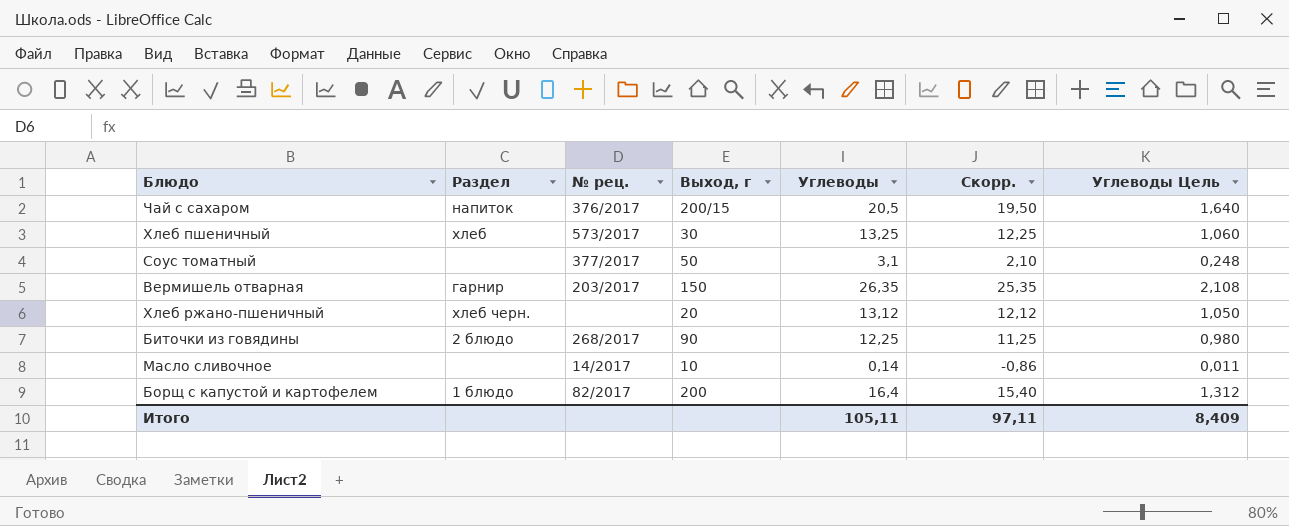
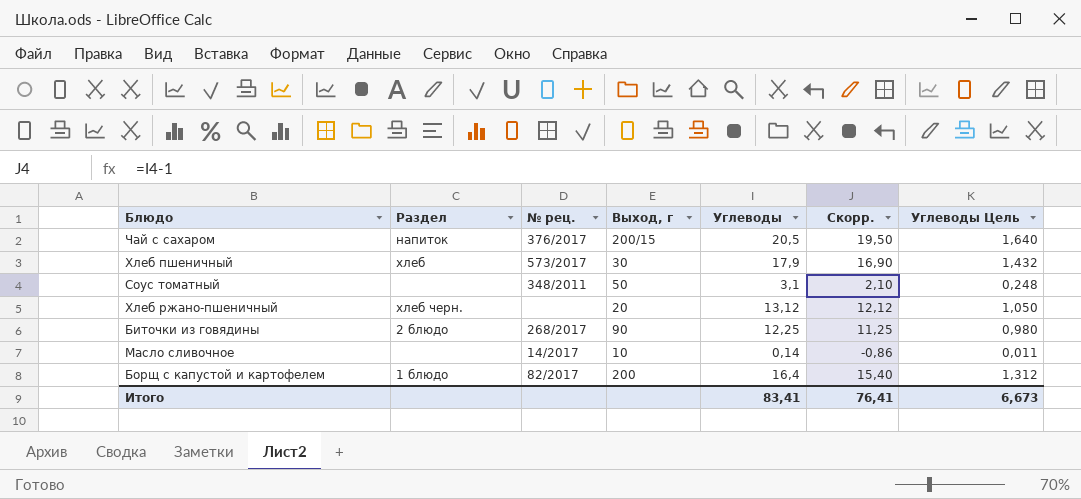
row Вермишель отварная: гарнир | 203/2017 | 150 | 26,35 | 25,35 | 2,108 -> none
Хлеб пшеничный | Углеводы: 13,25 -> 17,9
Хлеб пшеничный | Скорр.: 12,25 -> 16,90
Хлеб пшеничный | Углеводы Цель: 1,060 -> 1,432
Соус томатный | № рец.: 377/2017 -> 348/2011
Итого | Углеводы: 105,11 -> 83,41
Итого | Скорр.: 97,11 -> 76,41
Итого | Углеводы Цель: 8,409 -> 6,673

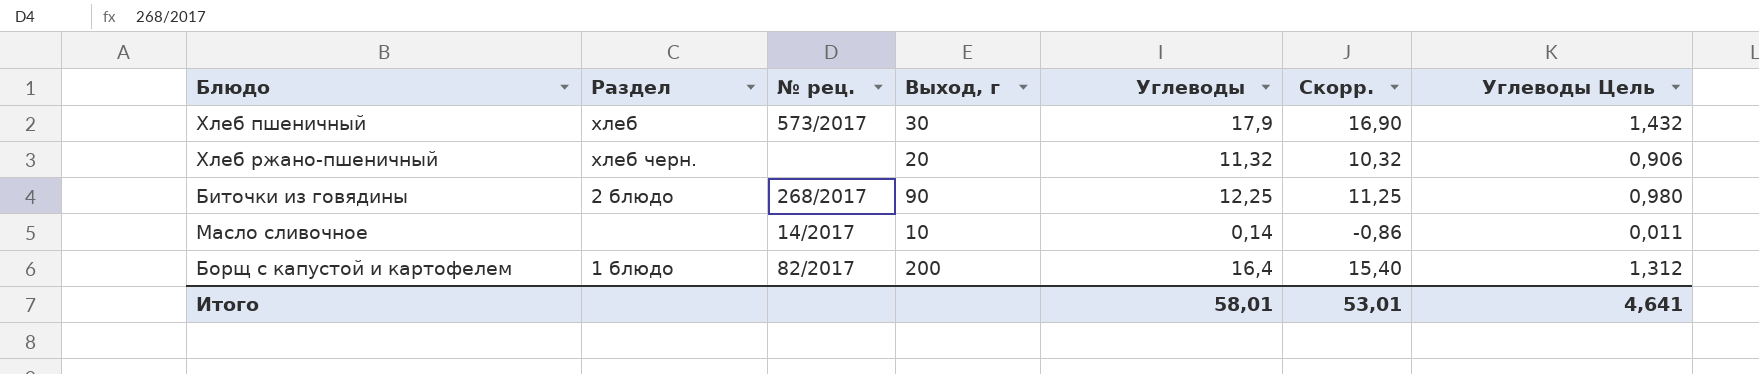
row Чай с сахаром: напиток | 376/2017 | 200/15 | 20,5 | 19,50 | 1,640 -> none
row Соус томатный: none | 348/2011 | 50 | 3,1 | 2,10 | 0,248 -> none
Хлеб ржано-пшеничный | Углеводы: 13,12 -> 11,32
Хлеб ржано-пшеничный | Скорр.: 12,12 -> 10,32
Хлеб ржано-пшеничный | Углеводы Цель: 1,050 -> 0,906
Итого | Углеводы: 83,41 -> 58,01
Итого | Скорр.: 76,41 -> 53,01
Итого | Углеводы Цель: 6,673 -> 4,641

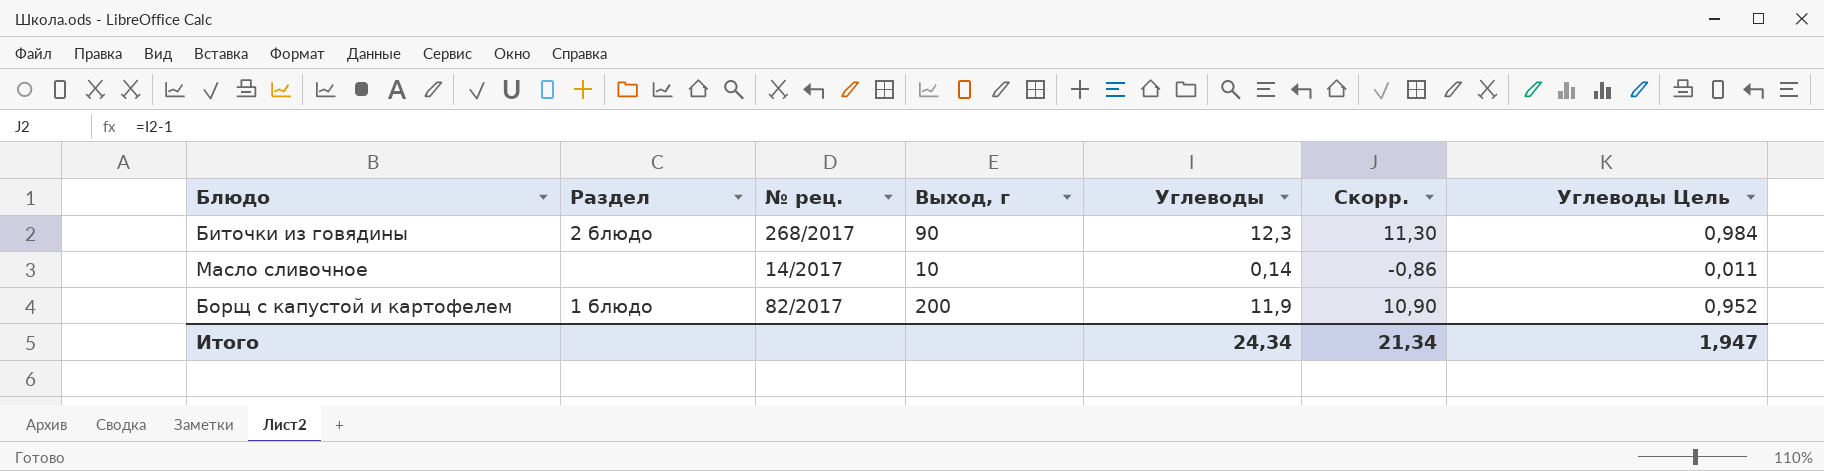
row Хлеб пшеничный: хлеб | 573/2017 | 30 | 17,9 | 16,90 | 1,432 -> none
row Хлеб ржано-пшеничный: хлеб черн. | none | 20 | 11,32 | 10,32 | 0,906 -> none
Биточки из говядины | Углеводы: 12,25 -> 12,3
Биточки из говядины | Скорр.: 11,25 -> 11,30
Биточки из говядины | Углеводы Цель: 0,980 -> 0,984
Борщ с капустой и картофелем | Углеводы: 16,4 -> 11,9
Борщ с капустой и картофелем | Скорр.: 15,40 -> 10,90
Борщ с капустой и картофелем | Углеводы Цель: 1,312 -> 0,952
Итого | Углеводы: 58,01 -> 24,34
Итого | Скорр.: 53,01 -> 21,34
Итого | Углеводы Цель: 4,641 -> 1,947

